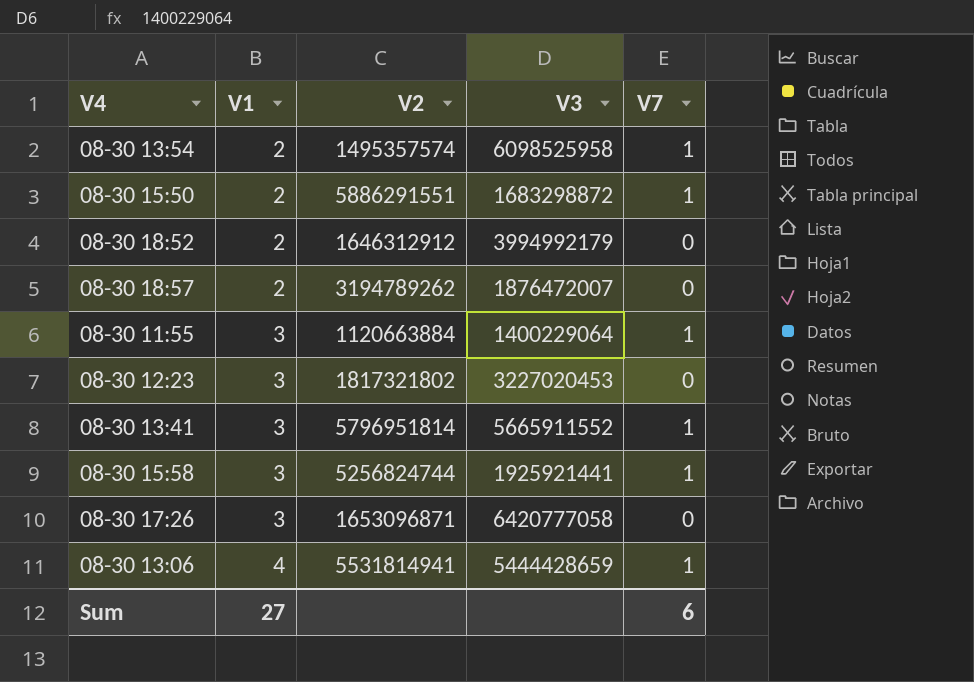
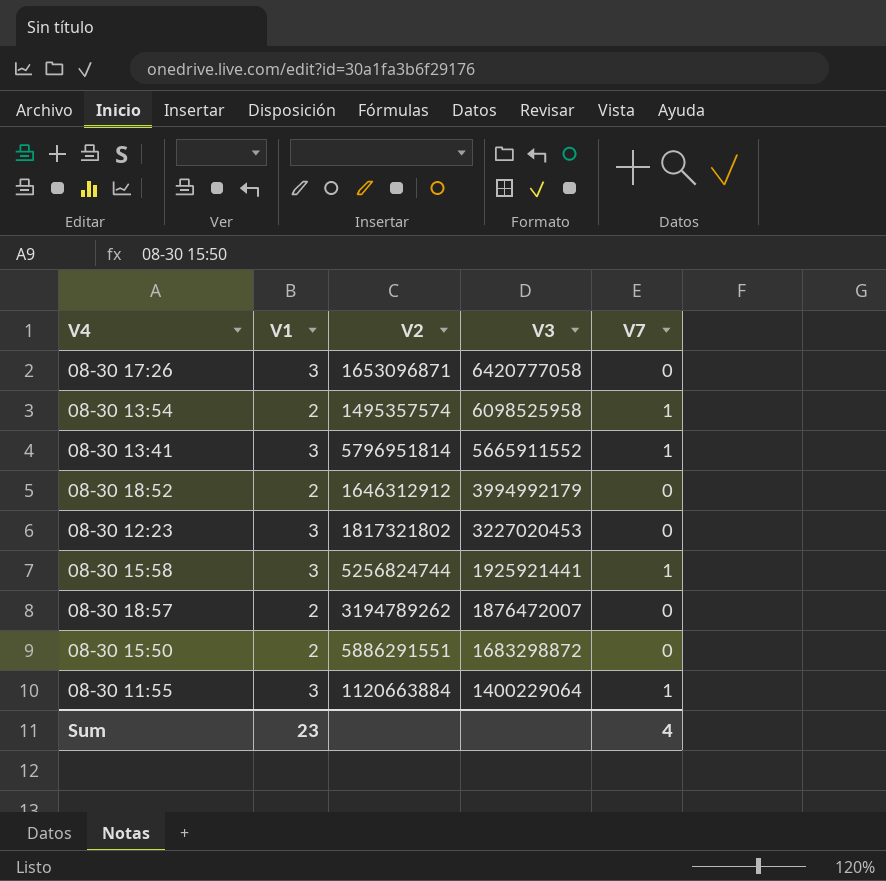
row order: V1 ascending -> V3 descending
row 08-30 13:06: 4 | 5531814941 | 5444428659 | 1 -> none
08-30 15:50 | V7: 1 -> 0
Sum | V1: 27 -> 23
Sum | V7: 6 -> 4

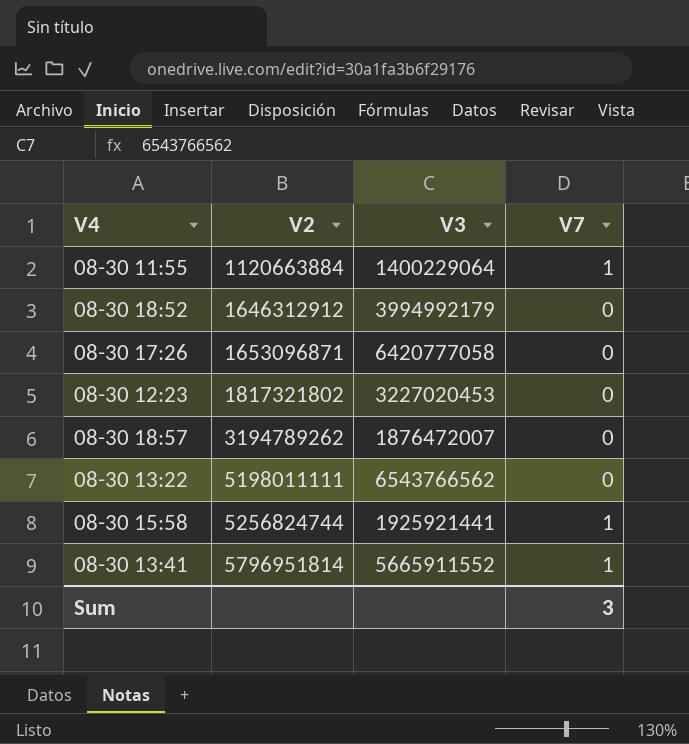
row order: V3 descending -> V2 ascending
column V1 | position: 2 -> none
row 08-30 13:54: 2 | 1495357574 | 6098525958 | 1 -> none
row 08-30 15:50: 2 | 5886291551 | 1683298872 | 0 -> none
row 08-30 13:22: none -> 5198011111 | 6543766562 | 0
Sum | V7: 4 -> 3

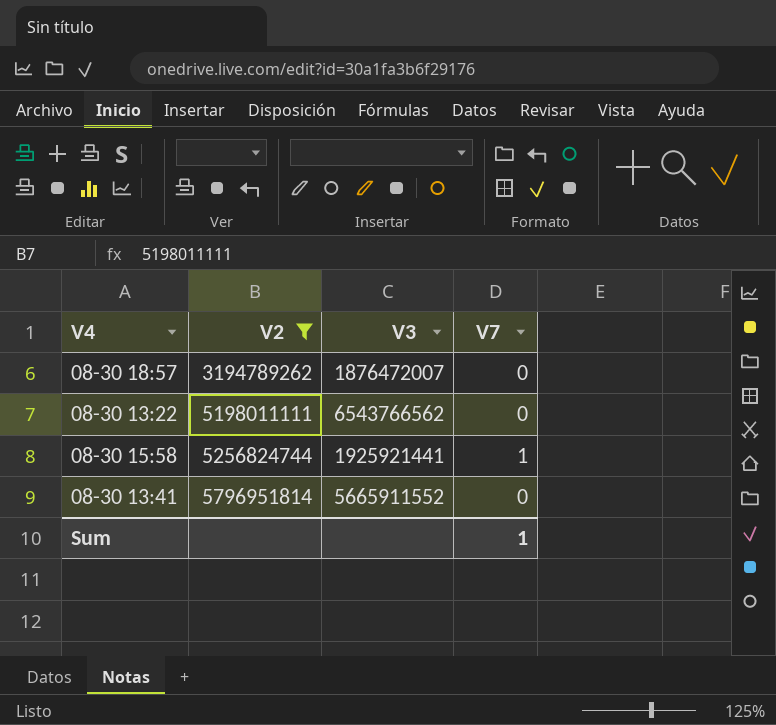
filter: none -> V2 >= 3194789262
08-30 13:41 | V7: 1 -> 0
Sum | V7: 3 -> 1

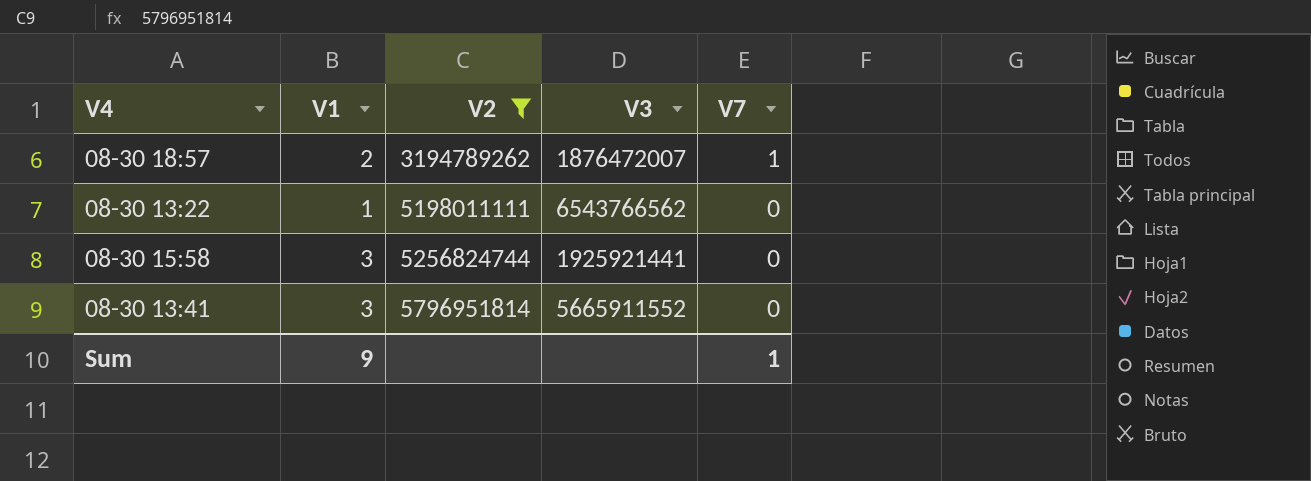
column V1 | position: none -> 2
08-30 18:57 | V7: 0 -> 1
08-30 15:58 | V7: 1 -> 0

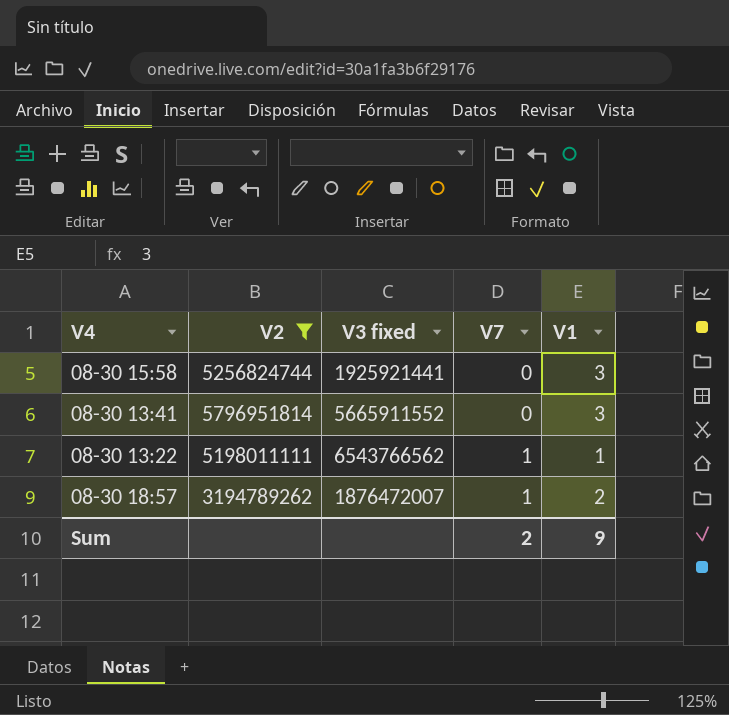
row order: V2 ascending -> V7 ascending
column name: V3 -> V3 fixed
column V1 | position: 2 -> 5
08-30 13:22 | V7: 0 -> 1
Sum | V7: 1 -> 2

